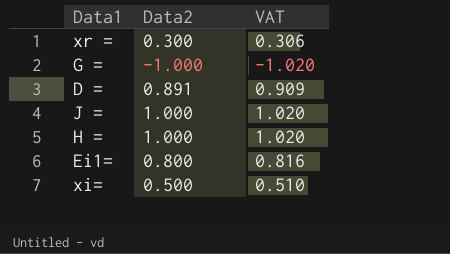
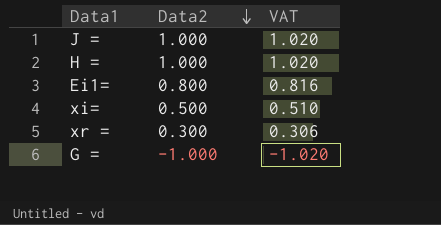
row order: none -> Data2 descending
row D =: 0.891 | 0.909 -> none

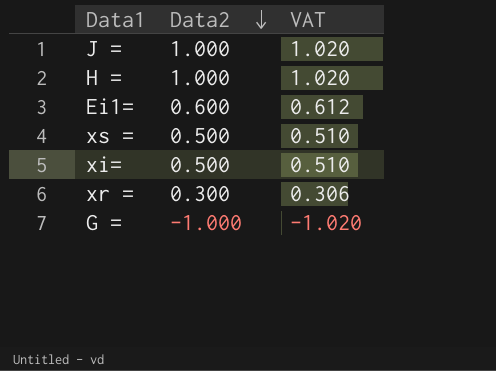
Ei1= | Data2: 0.800 -> 0.600
Ei1= | VAT: 0.816 -> 0.612
row xs =: none -> 0.500 | 0.510

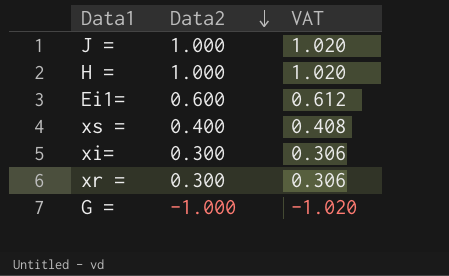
xs = | Data2: 0.500 -> 0.400
xs = | VAT: 0.510 -> 0.408
xi= | Data2: 0.500 -> 0.300
xi= | VAT: 0.510 -> 0.306

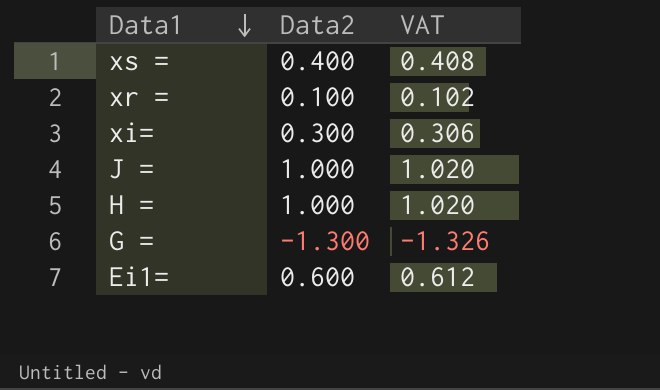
row order: Data2 descending -> Data1 descending
xr = | Data2: 0.300 -> 0.100
xr = | VAT: 0.306 -> 0.102
G = | Data2: -1.000 -> -1.300
G = | VAT: -1.020 -> -1.326

